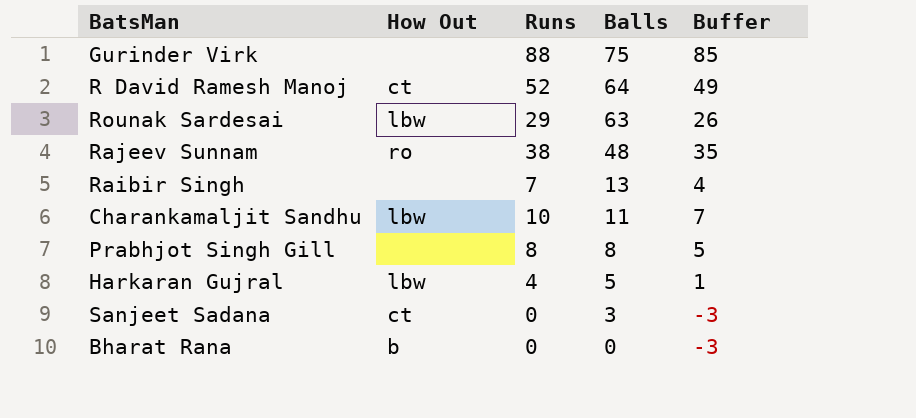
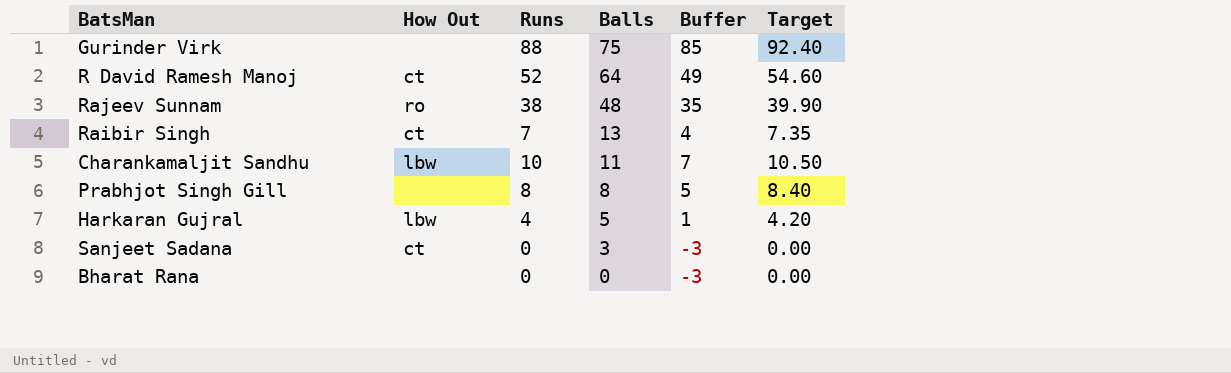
column Target | formula: none -> [Runs] * 1.05
row Rounak Sardesai: lbw | 29 | 63 | 26 -> none
Raibir Singh | How Out: none -> ct
Bharat Rana | How Out: b -> none

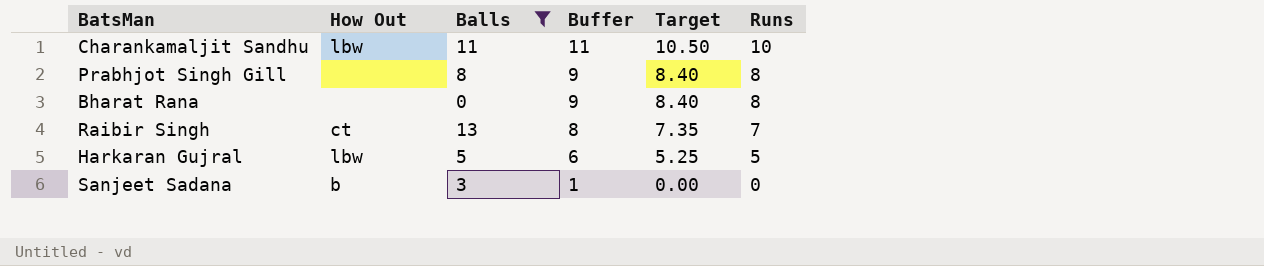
filter: none -> Balls <= 13
row order: Balls descending -> Buffer descending
column Buffer | formula: [Runs] - 3 -> [Runs] + 1
column Runs | position: 3 -> 6
Bharat Rana | Target: 0.00 -> 8.40
Bharat Rana | Runs: 0 -> 8
Harkaran Gujral | Target: 4.20 -> 5.25
Harkaran Gujral | Runs: 4 -> 5
Sanjeet Sadana | How Out: ct -> b

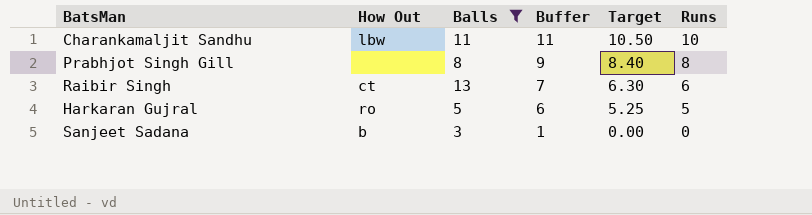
row Bharat Rana: none | 0 | 9 | 8.40 | 8 -> none
Raibir Singh | Buffer: 8 -> 7
Raibir Singh | Target: 7.35 -> 6.30
Raibir Singh | Runs: 7 -> 6
Harkaran Gujral | How Out: lbw -> ro

